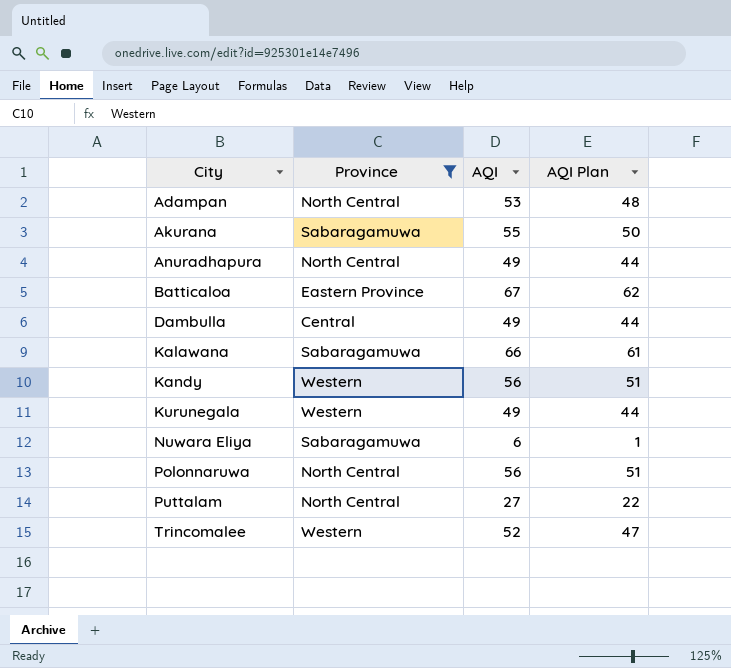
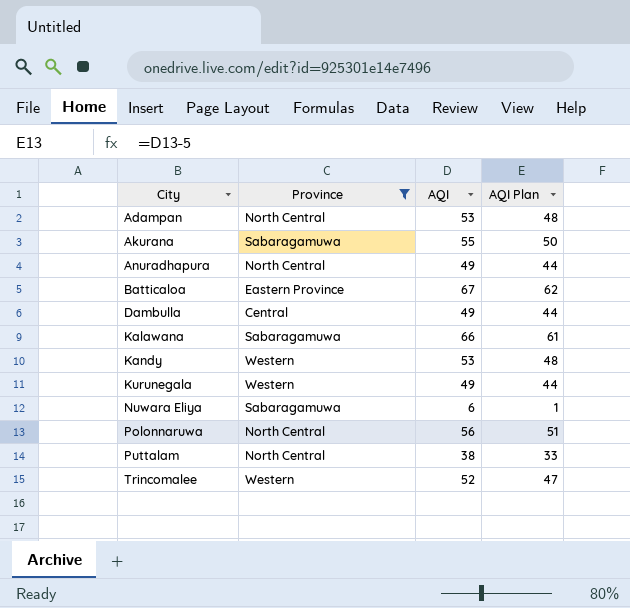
Kandy | AQI: 56 -> 53
Kandy | AQI Plan: 51 -> 48
Puttalam | AQI: 27 -> 38
Puttalam | AQI Plan: 22 -> 33

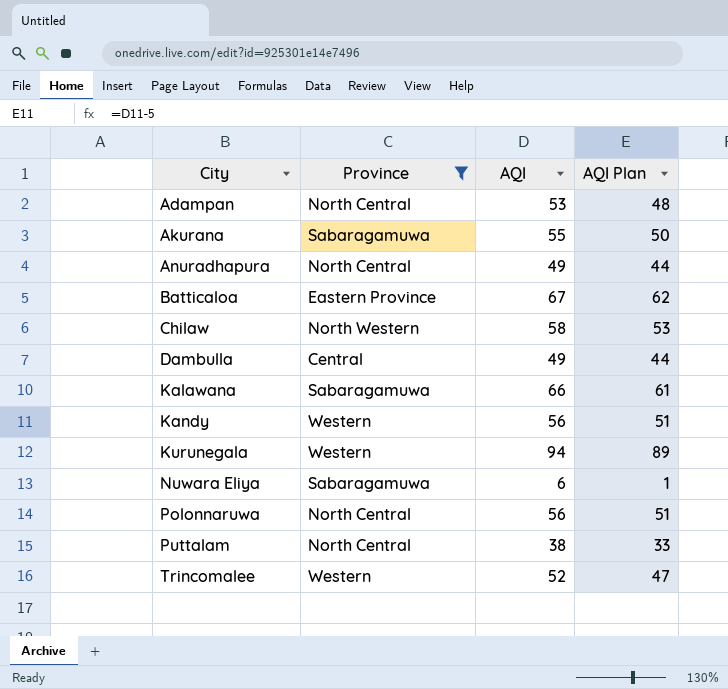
row Chilaw: none -> North Western | 58 | 53
Kandy | AQI: 53 -> 56
Kandy | AQI Plan: 48 -> 51
Kurunegala | AQI: 49 -> 94
Kurunegala | AQI Plan: 44 -> 89

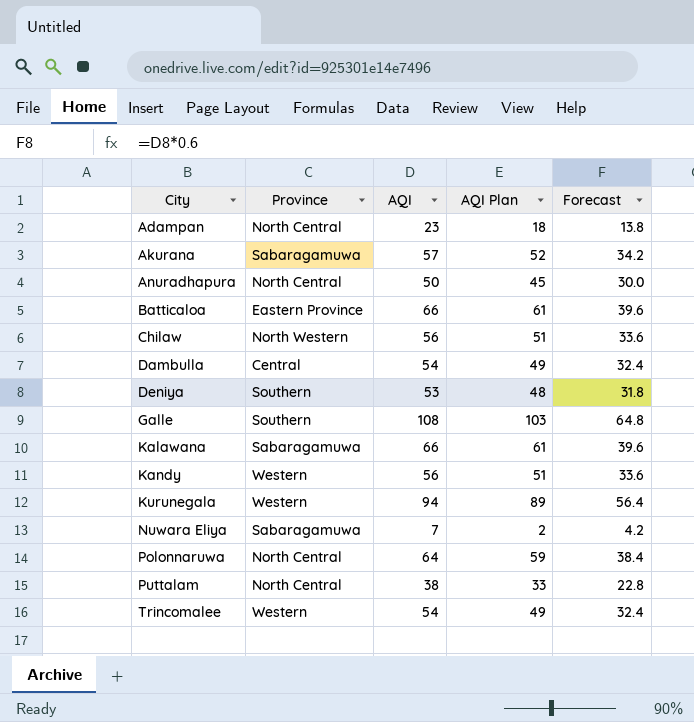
filter: Province != Southern -> none
column Forecast | formula: none -> [AQI] * 0.6
Adampan | AQI: 53 -> 23
Adampan | AQI Plan: 48 -> 18
Akurana | AQI: 55 -> 57
Akurana | AQI Plan: 50 -> 52
Anuradhapura | AQI: 49 -> 50
Anuradhapura | AQI Plan: 44 -> 45
Batticaloa | AQI: 67 -> 66
Batticaloa | AQI Plan: 62 -> 61
Chilaw | AQI: 58 -> 56
Chilaw | AQI Plan: 53 -> 51
Dambulla | AQI: 49 -> 54
Dambulla | AQI Plan: 44 -> 49
Nuwara Eliya | AQI: 6 -> 7
Nuwara Eliya | AQI Plan: 1 -> 2
Polonnaruwa | AQI: 56 -> 64
Polonnaruwa | AQI Plan: 51 -> 59
Trincomalee | AQI: 52 -> 54
Trincomalee | AQI Plan: 47 -> 49

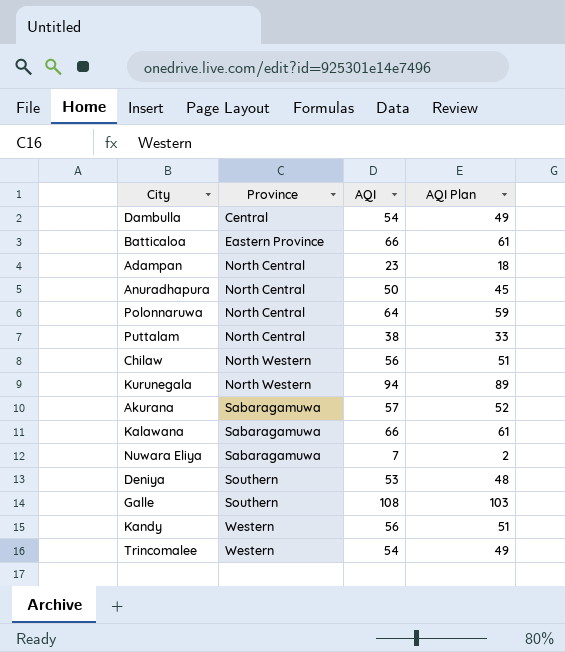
row order: City ascending -> Province ascending
column Forecast | formula: [AQI] * 0.6 -> none
Kurunegala | Province: Western -> North Western

